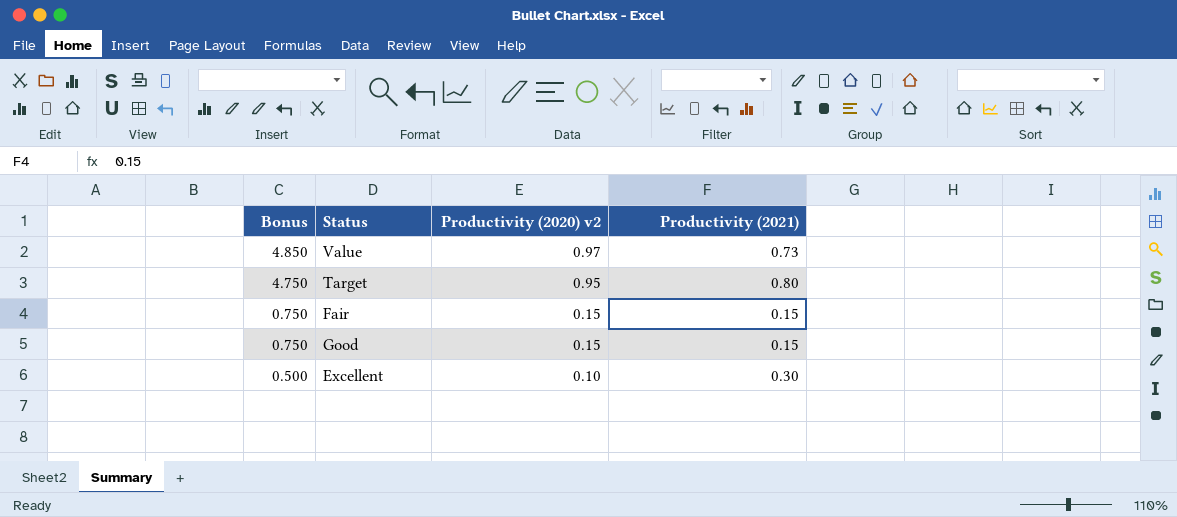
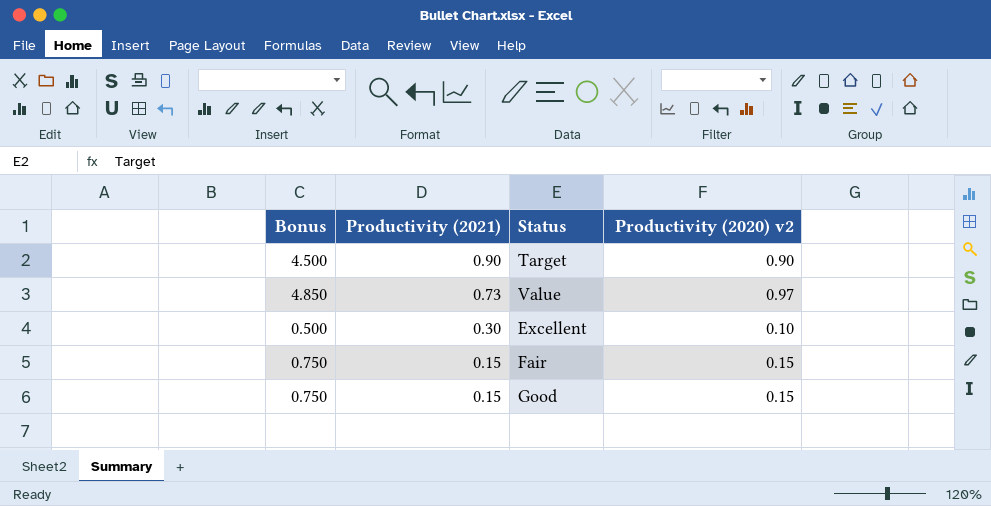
row order: Bonus descending -> Productivity (2021) descending
column Productivity (2021) | position: 4 -> 2
Target | Bonus: 4.750 -> 4.500
Target | Productivity (2021): 0.80 -> 0.90
Target | Productivity (2020) v2: 0.95 -> 0.90

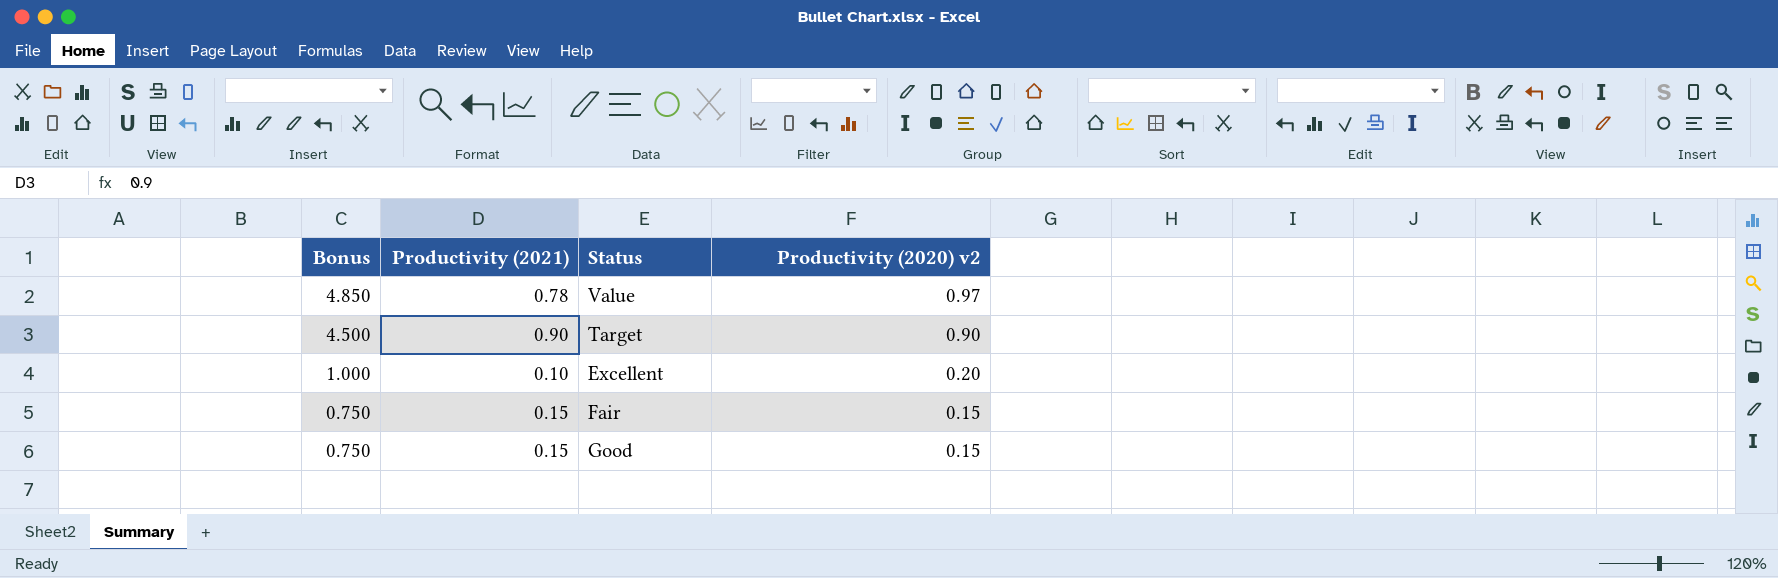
row order: Productivity (2021) descending -> Bonus descending
Value | Productivity (2021): 0.73 -> 0.78
Excellent | Bonus: 0.500 -> 1.000
Excellent | Productivity (2021): 0.30 -> 0.10
Excellent | Productivity (2020) v2: 0.10 -> 0.20

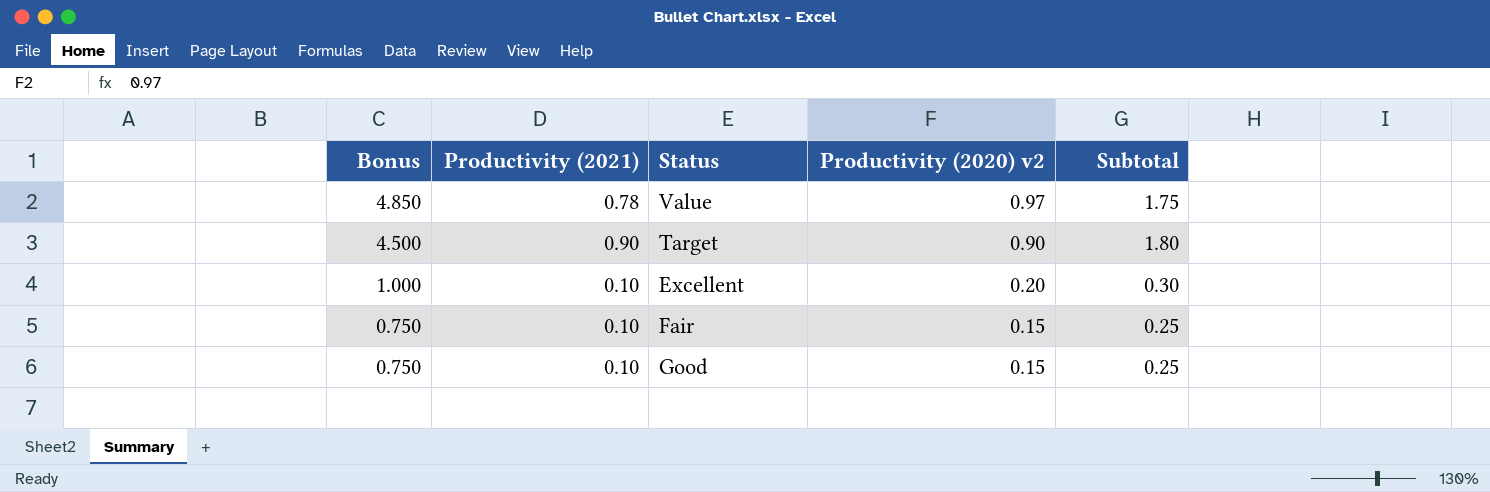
column Subtotal | formula: none -> [Productivity (2021)] + [Productivity (2020) v2]
Fair | Productivity (2021): 0.15 -> 0.10
Good | Productivity (2021): 0.15 -> 0.10

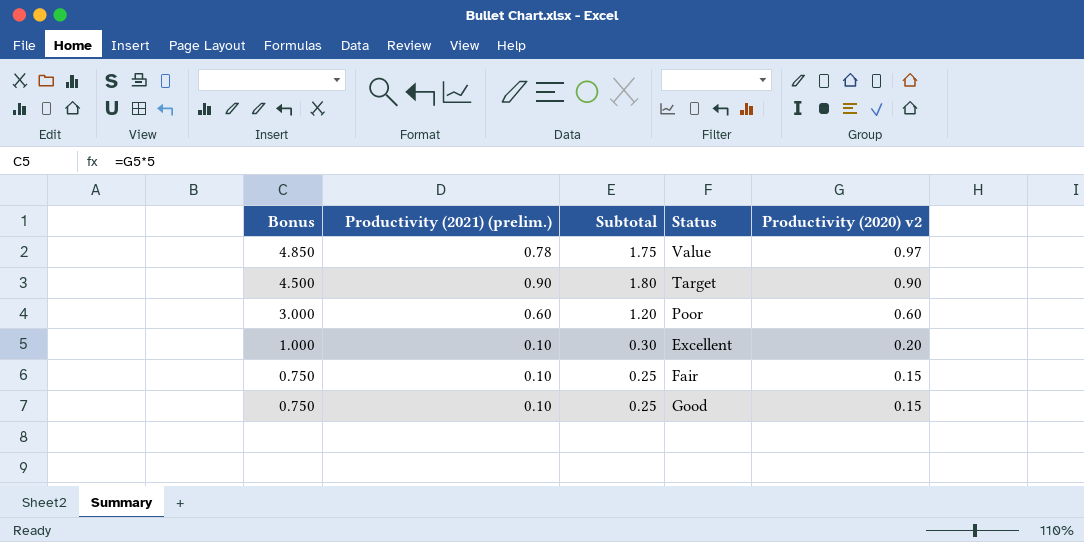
column name: Productivity (2021) -> Productivity (2021) (prelim.)
column Subtotal | position: 5 -> 3
row Poor: none -> 3.000 | 0.60 | 1.20 | 0.60

